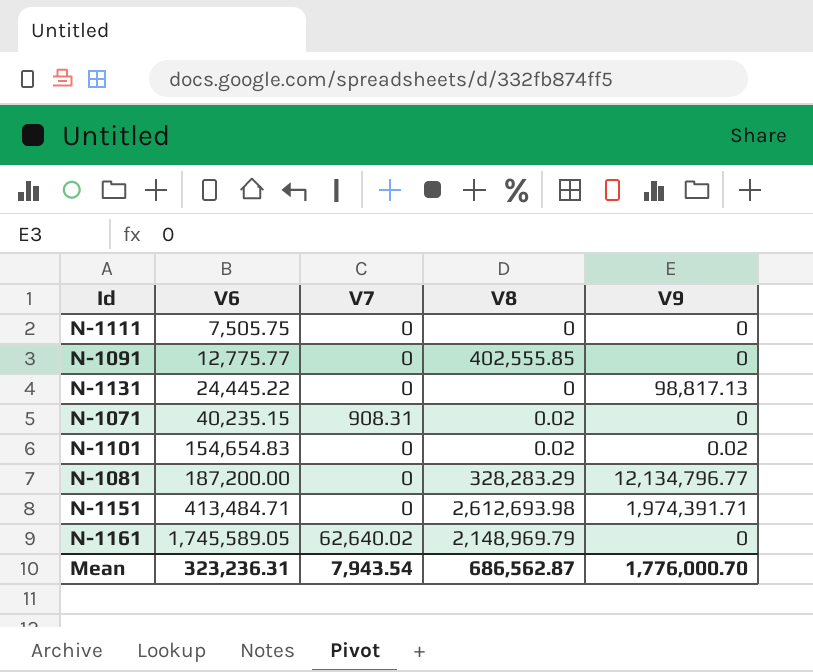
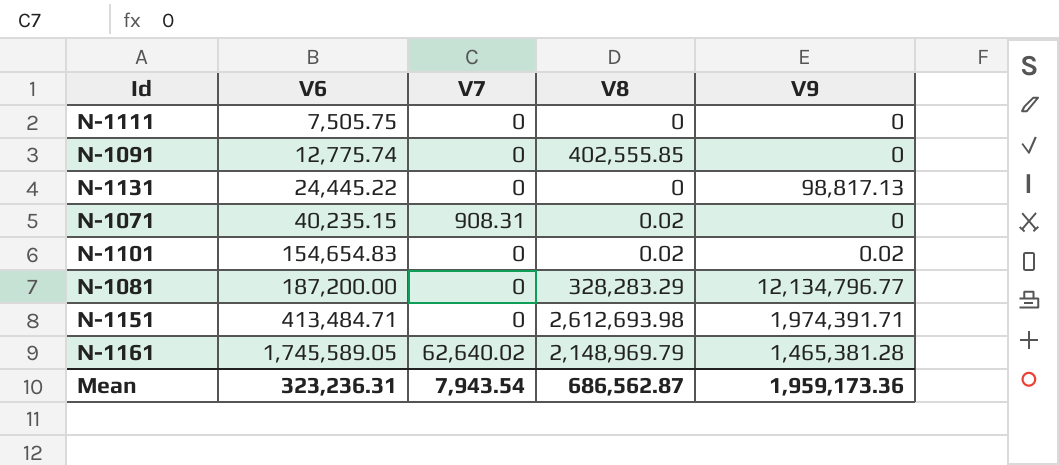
N-1091 | V6: 12,775.77 -> 12,775.74
N-1161 | V9: 0 -> 1,465,381.28
Mean | V9: 1,776,000.70 -> 1,959,173.36

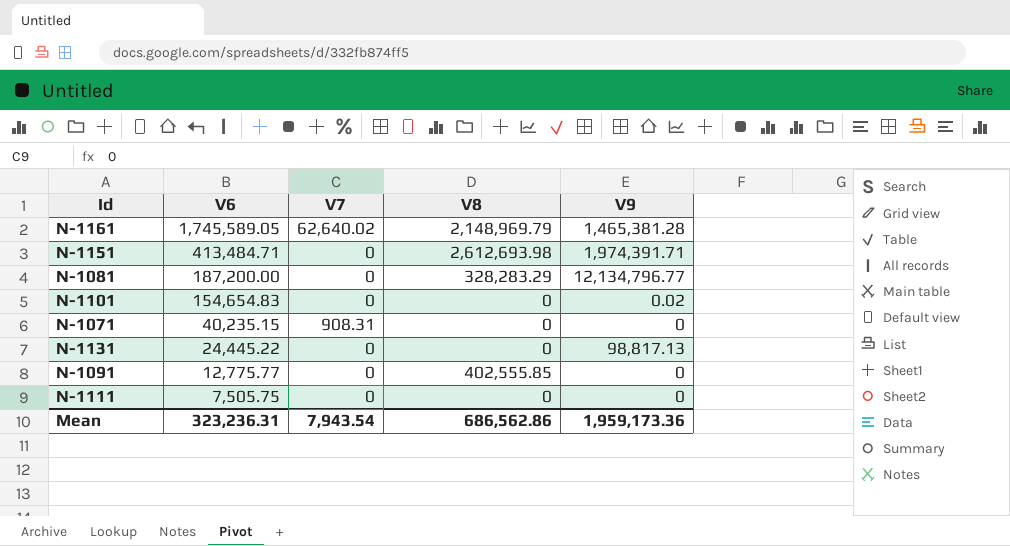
row order: V6 ascending -> V6 descending
N-1101 | V8: 0.02 -> 0
N-1071 | V8: 0.02 -> 0
N-1091 | V6: 12,775.74 -> 12,775.77
Mean | V8: 686,562.87 -> 686,562.86

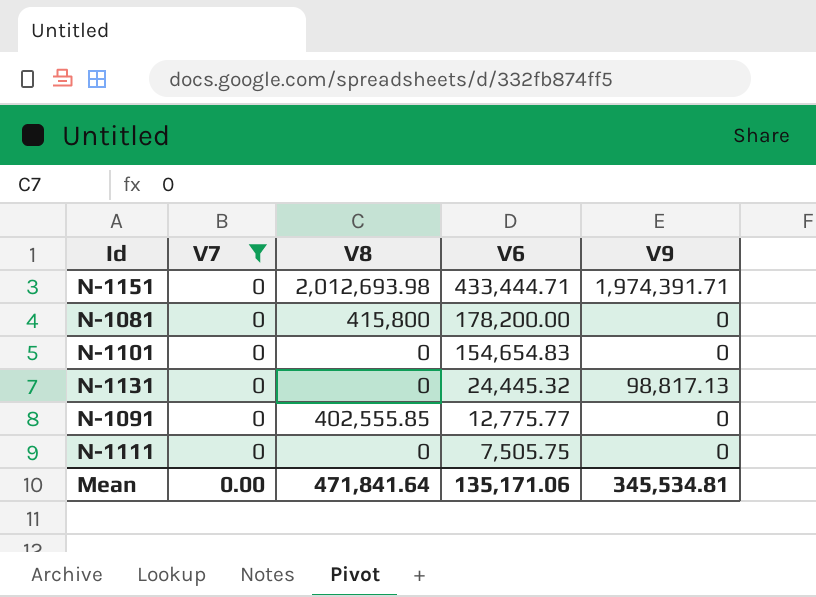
filter: none -> V7 = 0
column V6 | position: 2 -> 4
N-1151 | V8: 2,612,693.98 -> 2,012,693.98
N-1151 | V6: 413,484.71 -> 433,444.71
N-1081 | V8: 328,283.29 -> 415,800
N-1081 | V6: 187,200.00 -> 178,200.00
N-1081 | V9: 12,134,796.77 -> 0
N-1101 | V9: 0.02 -> 0
N-1131 | V6: 24,445.22 -> 24,445.32
Mean | V7: 7,943.54 -> 0.00
Mean | V8: 686,562.86 -> 471,841.64
Mean | V6: 323,236.31 -> 135,171.06
Mean | V9: 1,959,173.36 -> 345,534.81

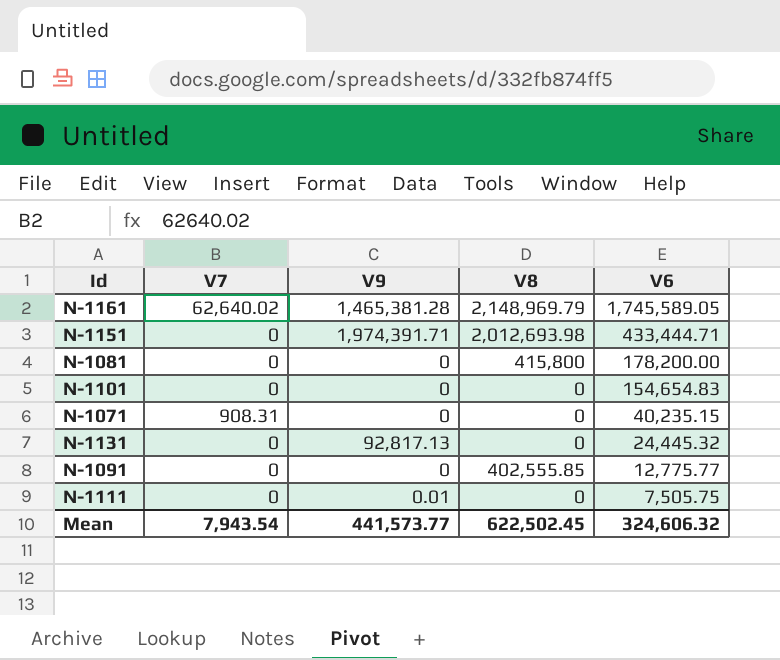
filter: V7 = 0 -> none
column V9 | position: 5 -> 3
N-1131 | V9: 98,817.13 -> 92,817.13
N-1111 | V9: 0 -> 0.01
Mean | V7: 0.00 -> 7,943.54
Mean | V9: 345,534.81 -> 441,573.77
Mean | V8: 471,841.64 -> 622,502.45
Mean | V6: 135,171.06 -> 324,606.32

